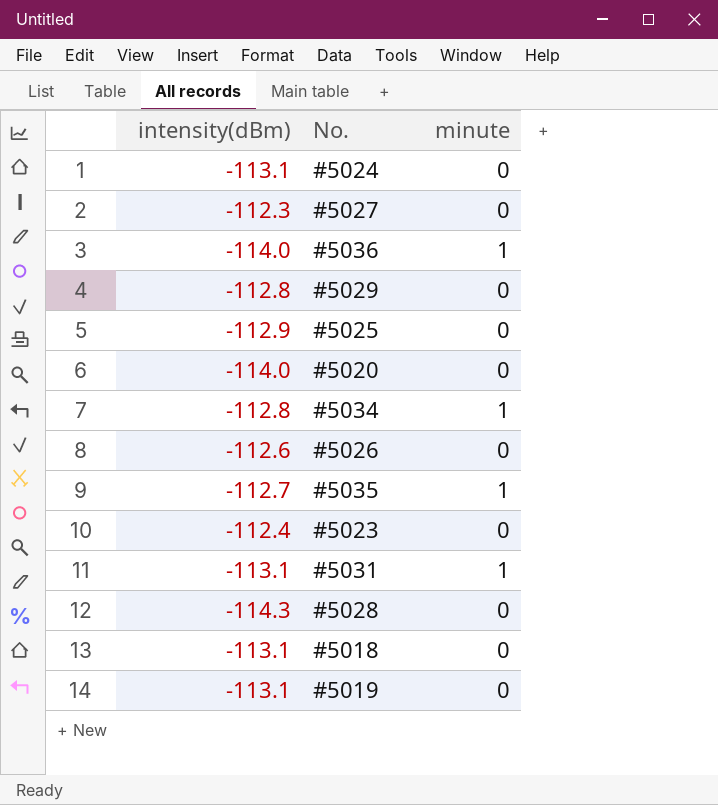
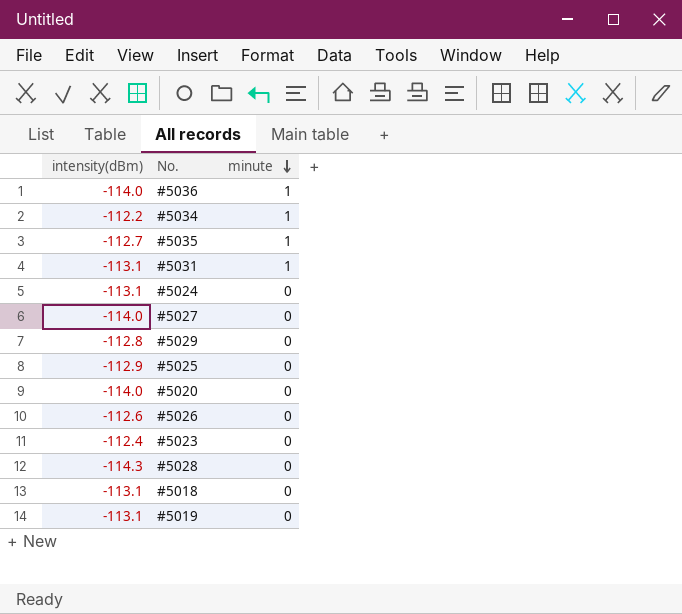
row order: none -> minute descending
#5034 | intensity(dBm): -112.8 -> -112.2
#5027 | intensity(dBm): -112.3 -> -114.0

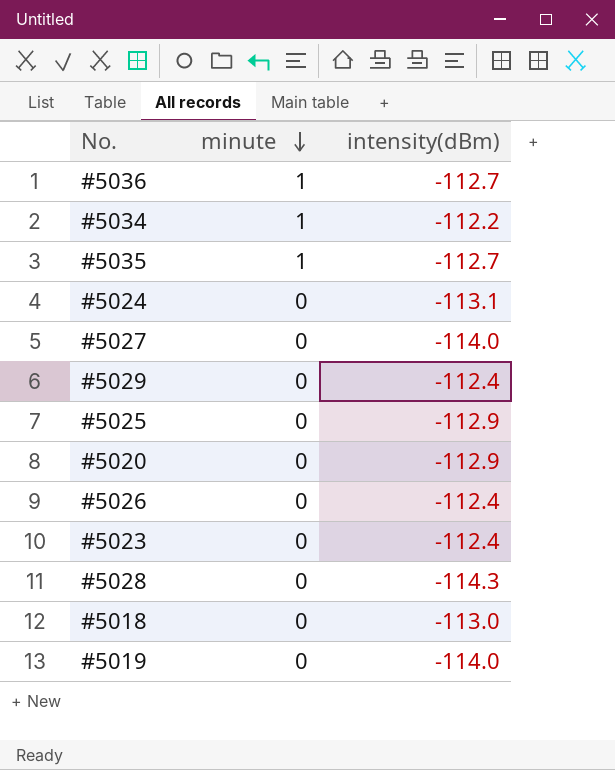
column intensity(dBm) | position: 1 -> 3
row #5031: -113.1 | 1 -> none
#5036 | intensity(dBm): -114.0 -> -112.7
#5029 | intensity(dBm): -112.8 -> -112.4
#5020 | intensity(dBm): -114.0 -> -112.9
#5026 | intensity(dBm): -112.6 -> -112.4
#5018 | intensity(dBm): -113.1 -> -113.0
#5019 | intensity(dBm): -113.1 -> -114.0

